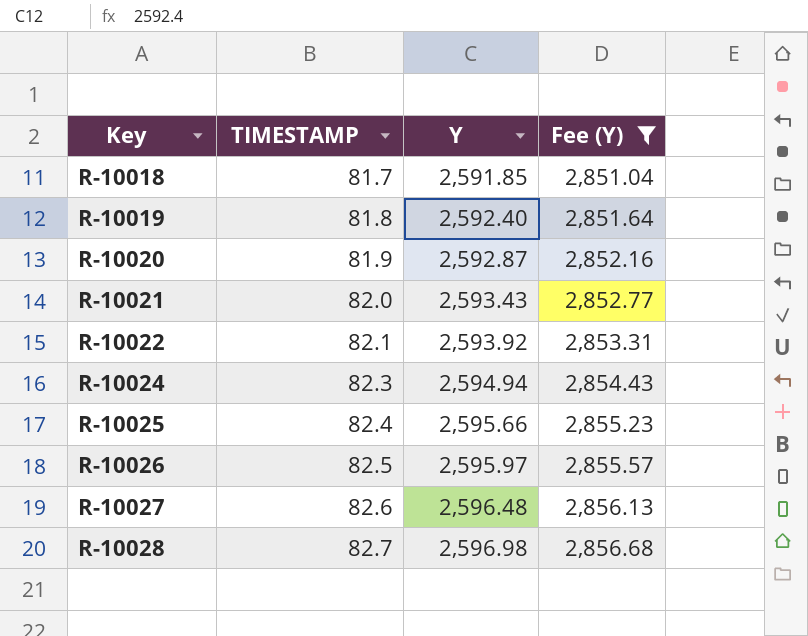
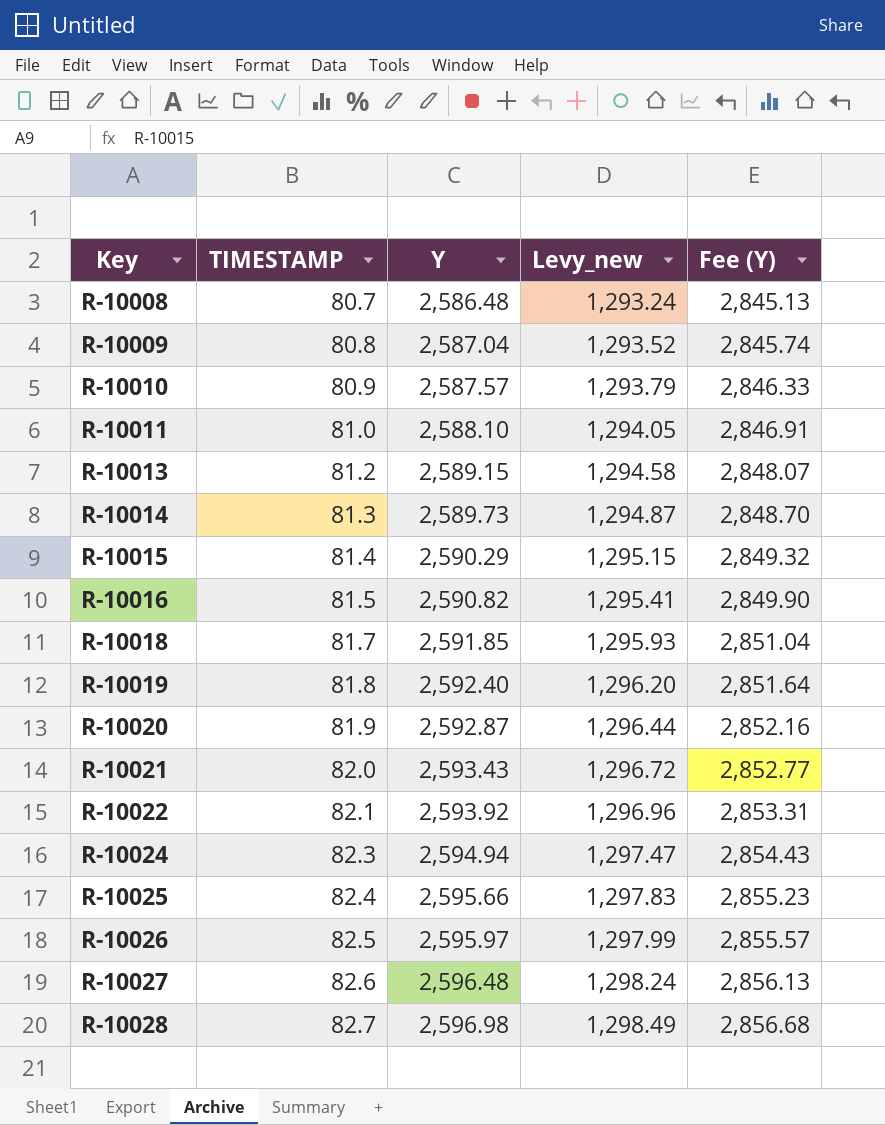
filter: Fee (Y) >= 2,851.04 -> none
column Levy_new | formula: none -> [Y] * 0.5

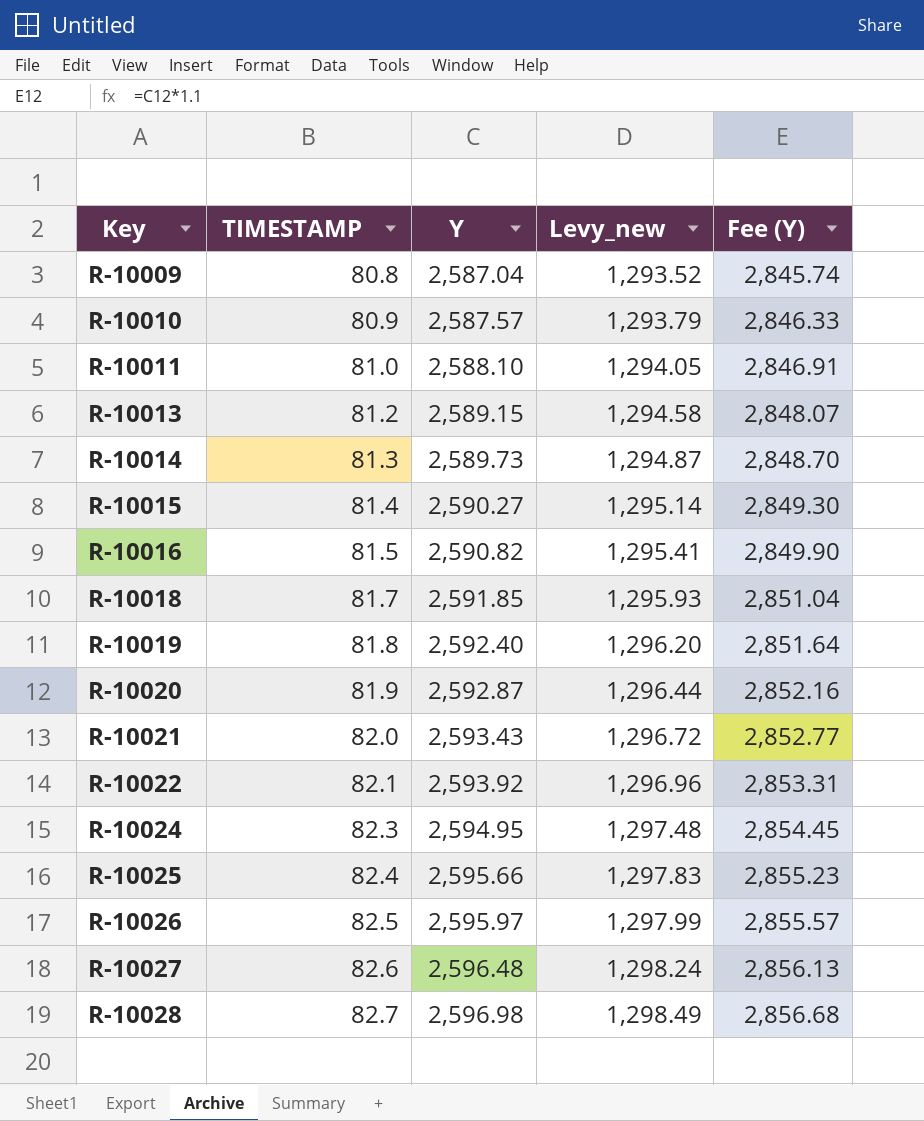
row R-10008: 80.7 | 2,586.48 | 1,293.24 | 2,845.13 -> none
R-10015 | Y: 2,590.29 -> 2,590.27
R-10015 | Levy_new: 1,295.15 -> 1,295.14
R-10015 | Fee (Y): 2,849.32 -> 2,849.30
R-10024 | Y: 2,594.94 -> 2,594.95
R-10024 | Levy_new: 1,297.47 -> 1,297.48
R-10024 | Fee (Y): 2,854.43 -> 2,854.45

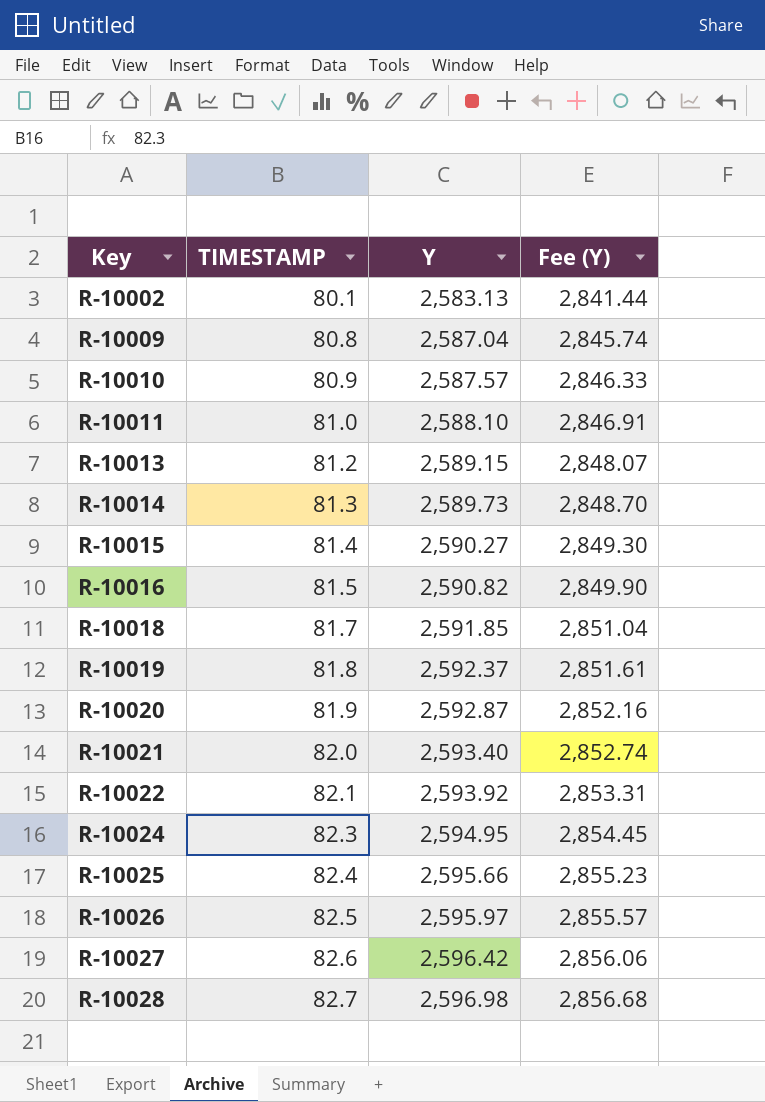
column Levy_new | formula: [Y] * 0.5 -> none
row R-10002: none -> 80.1 | 2,583.13 | 2,841.44
R-10019 | Y: 2,592.40 -> 2,592.37
R-10019 | Fee (Y): 2,851.64 -> 2,851.61
R-10021 | Y: 2,593.43 -> 2,593.40
R-10021 | Fee (Y): 2,852.77 -> 2,852.74
R-10027 | Y: 2,596.48 -> 2,596.42
R-10027 | Fee (Y): 2,856.13 -> 2,856.06

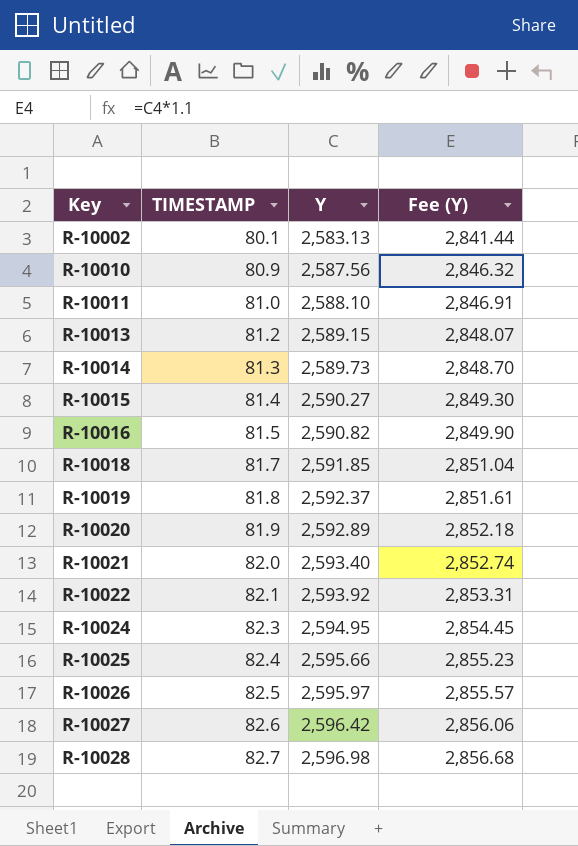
row R-10009: 80.8 | 2,587.04 | 2,845.74 -> none
R-10010 | Y: 2,587.57 -> 2,587.56
R-10010 | Fee (Y): 2,846.33 -> 2,846.32
R-10020 | Y: 2,592.87 -> 2,592.89
R-10020 | Fee (Y): 2,852.16 -> 2,852.18

